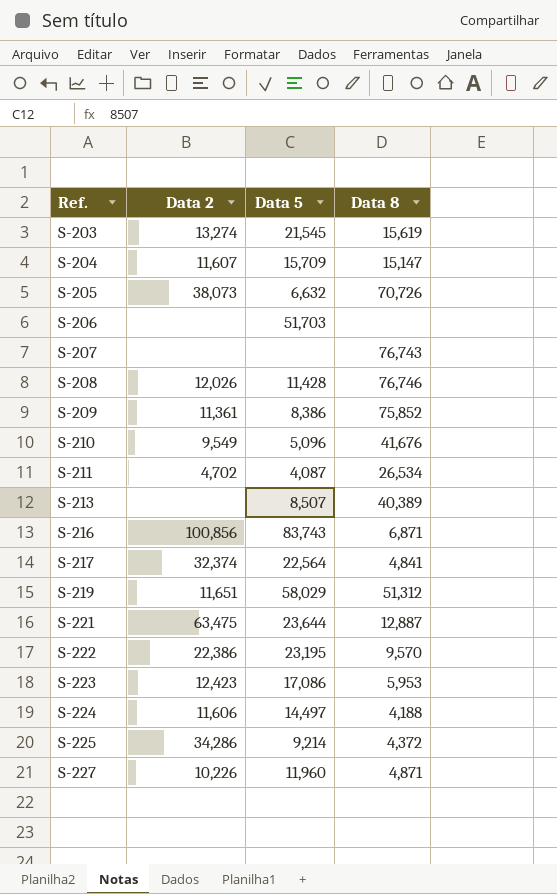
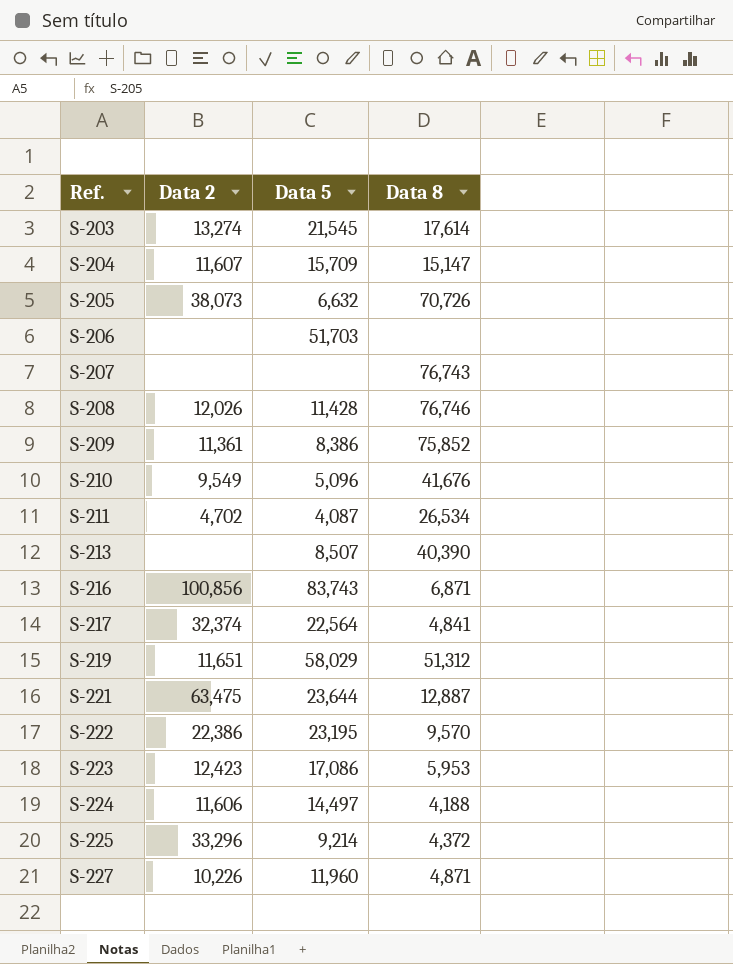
S-203 | Data 8: 15,619 -> 17,614
S-213 | Data 8: 40,389 -> 40,390
S-225 | Data 2: 34,286 -> 33,296

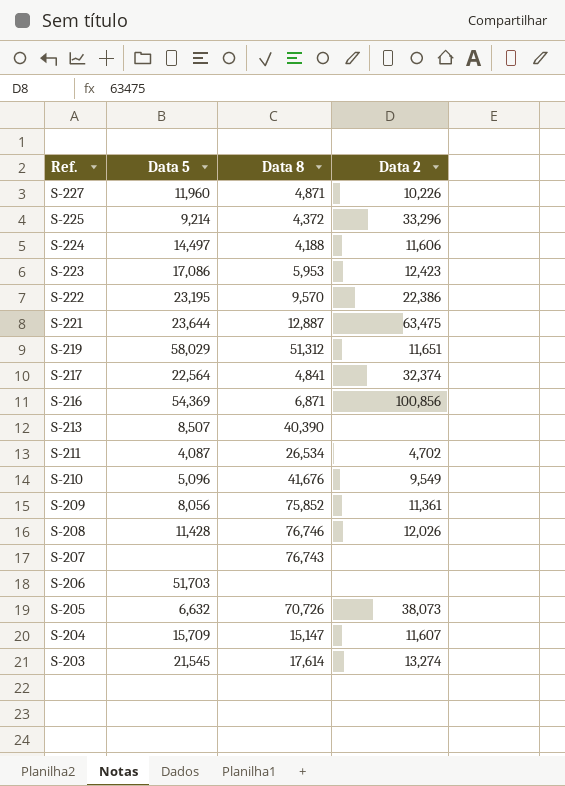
row order: Ref. ascending -> Ref. descending
column Data 2 | position: 2 -> 4
S-216 | Data 5: 83,743 -> 54,369
S-209 | Data 5: 8,386 -> 8,056

